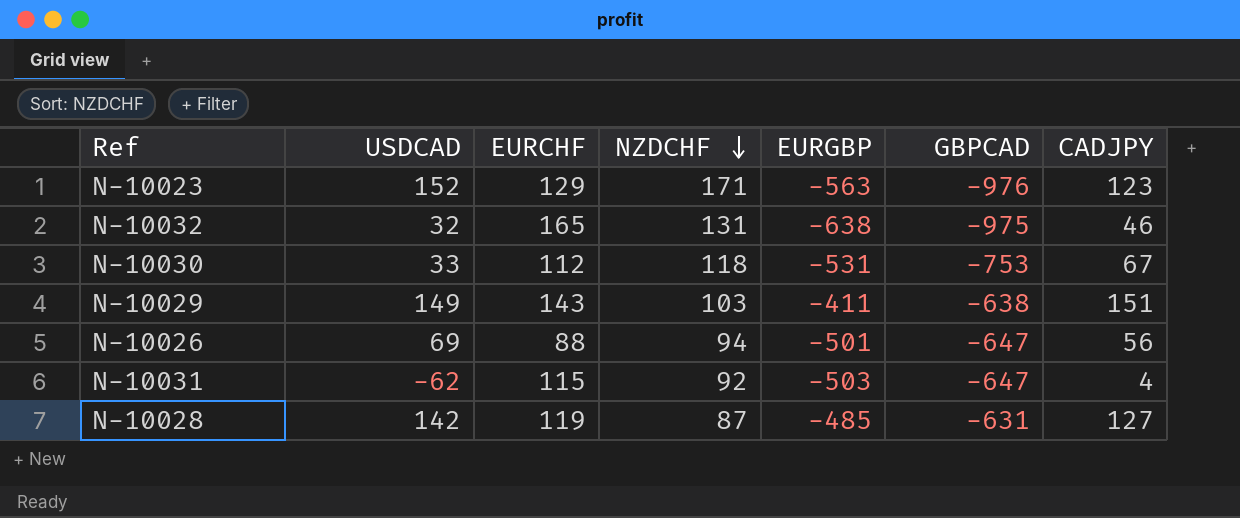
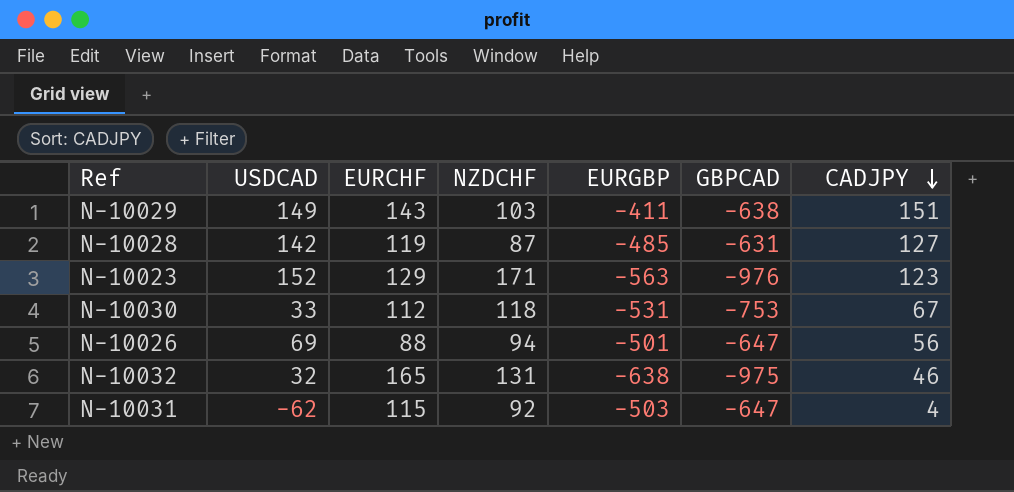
row order: NZDCHF descending -> CADJPY descending

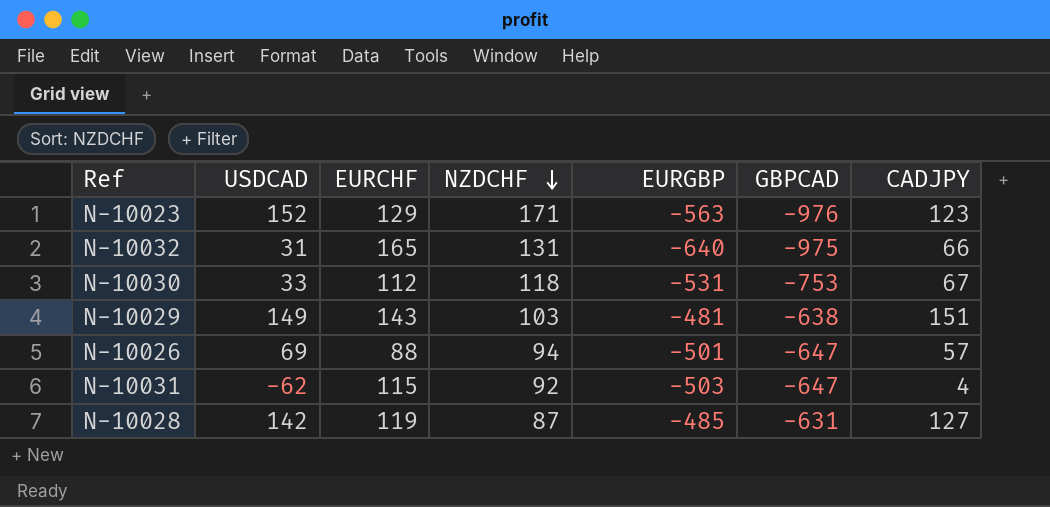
row order: CADJPY descending -> NZDCHF descending
N-10032 | USDCAD: 32 -> 31
N-10032 | EURGBP: -638 -> -640
N-10032 | CADJPY: 46 -> 66
N-10029 | EURGBP: -411 -> -481
N-10026 | CADJPY: 56 -> 57

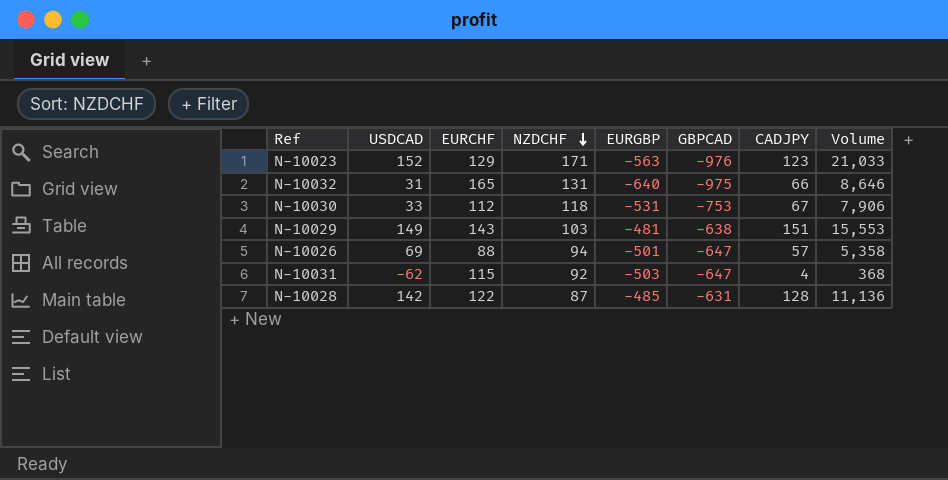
column Volume | formula: none -> [NZDCHF] * [CADJPY]
N-10028 | EURCHF: 119 -> 122
N-10028 | CADJPY: 127 -> 128

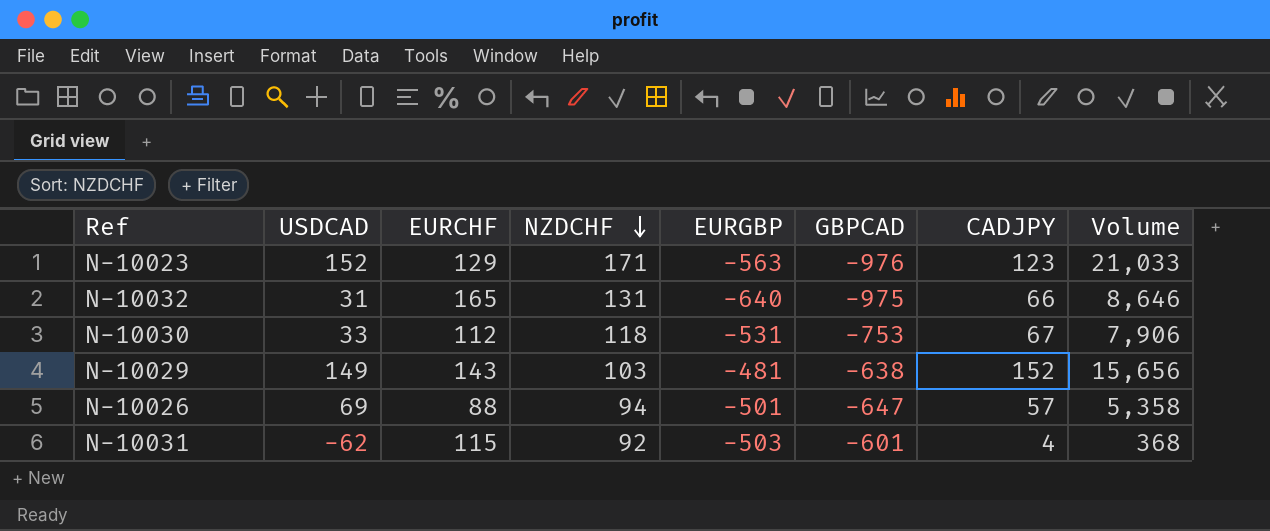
row N-10028: 142 | 122 | 87 | -485 | -631 | 128 | 11,136 -> none
N-10029 | CADJPY: 151 -> 152
N-10029 | Volume: 15,553 -> 15,656
N-10031 | GBPCAD: -647 -> -601

